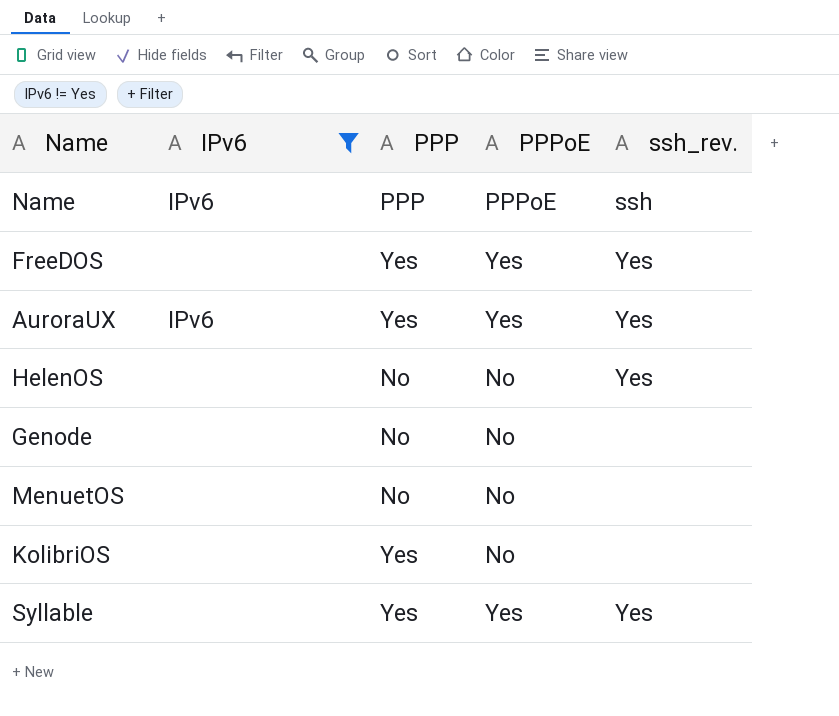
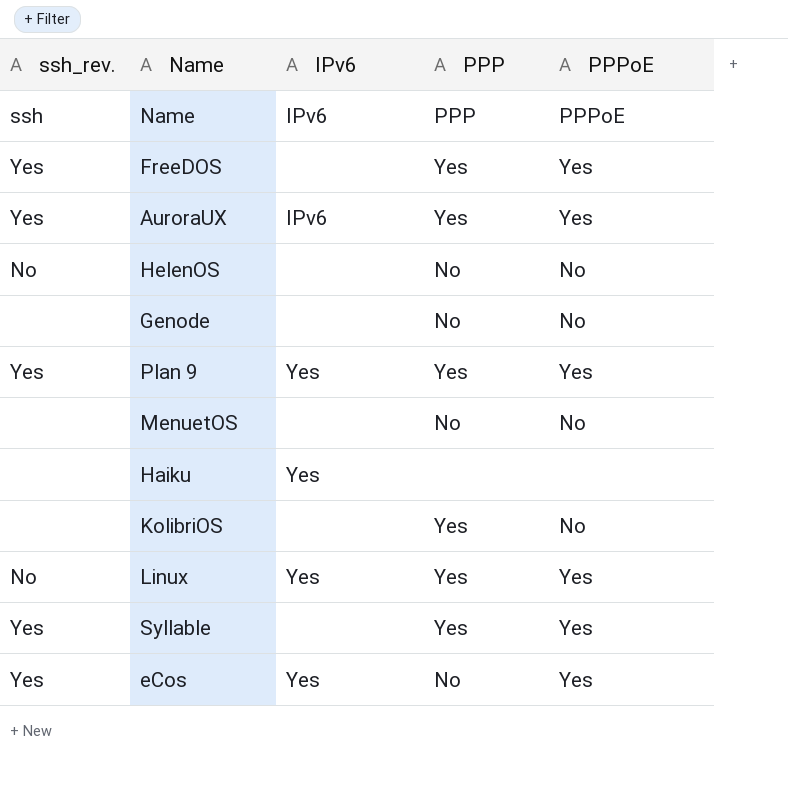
filter: IPv6 != Yes -> none
column ssh_rev. | position: 5 -> 1
HelenOS | ssh_rev.: Yes -> No

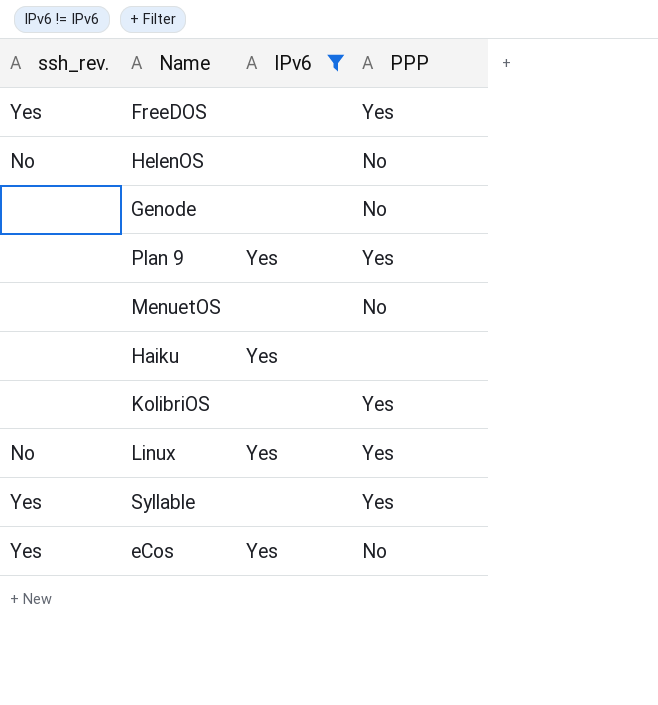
filter: none -> IPv6 != IPv6
column PPPoE | position: 5 -> none
Plan 9 | ssh_rev.: Yes -> none

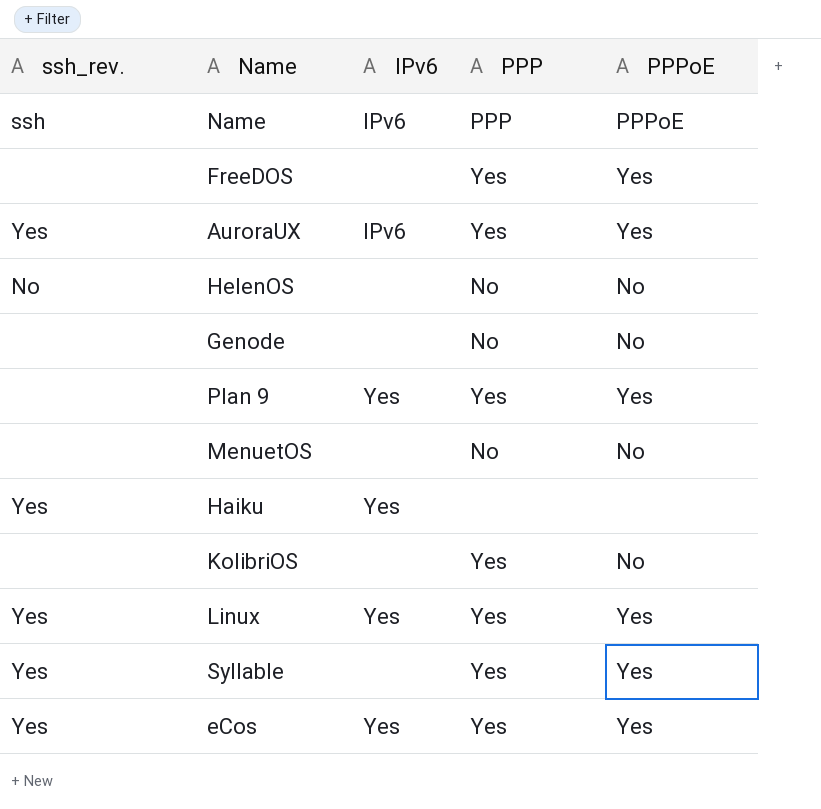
filter: IPv6 != IPv6 -> none
column PPPoE | position: none -> 5
FreeDOS | ssh_rev.: Yes -> none
Haiku | ssh_rev.: none -> Yes
Linux | ssh_rev.: No -> Yes
eCos | PPP: No -> Yes

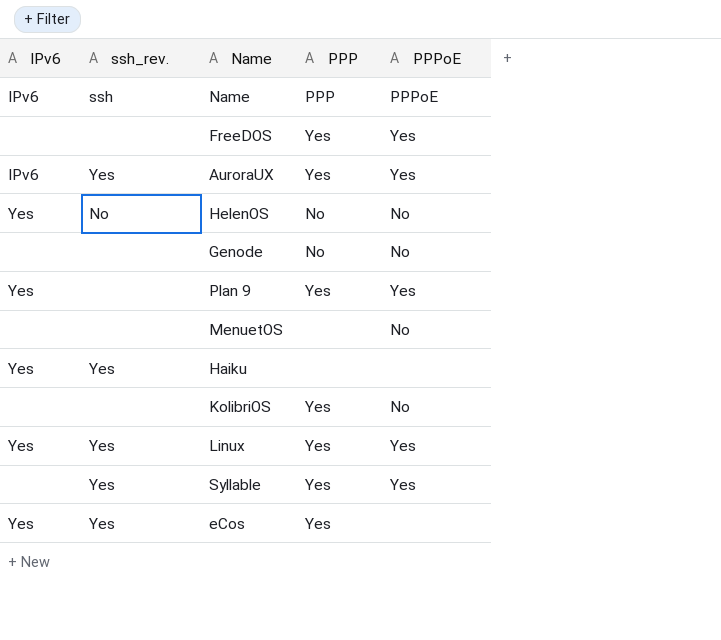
column IPv6 | position: 3 -> 1
HelenOS | IPv6: none -> Yes
MenuetOS | PPP: No -> none
eCos | PPPoE: Yes -> none

